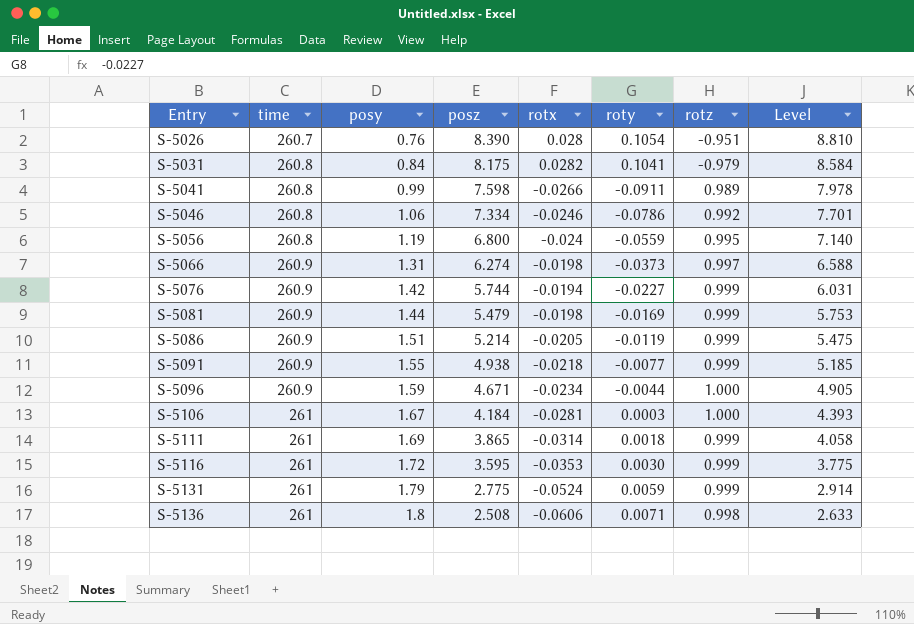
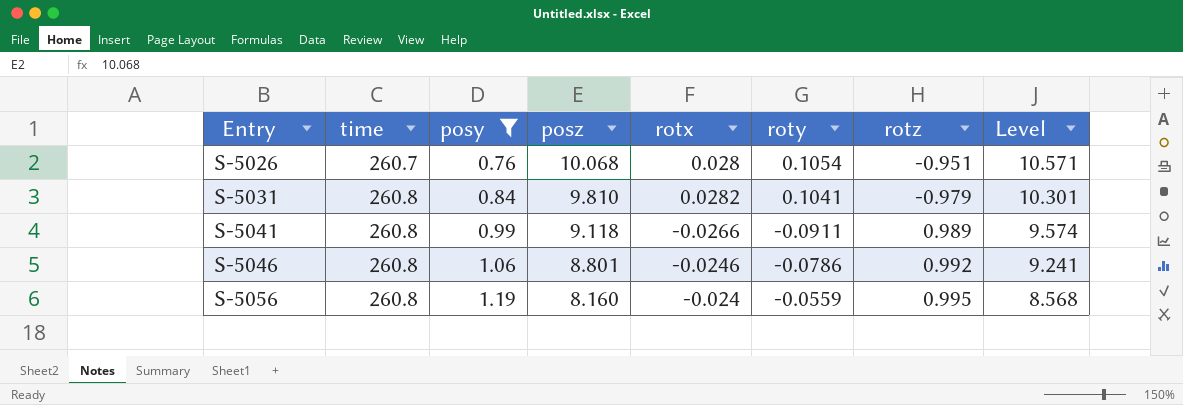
filter: none -> posy <= 1.19
S-5026 | posz: 8.390 -> 10.068
S-5026 | Level: 8.810 -> 10.571
S-5031 | posz: 8.175 -> 9.810
S-5031 | Level: 8.584 -> 10.301
S-5041 | posz: 7.598 -> 9.118
S-5041 | Level: 7.978 -> 9.574
S-5046 | posz: 7.334 -> 8.801
S-5046 | Level: 7.701 -> 9.241
S-5056 | posz: 6.800 -> 8.160
S-5056 | Level: 7.140 -> 8.568

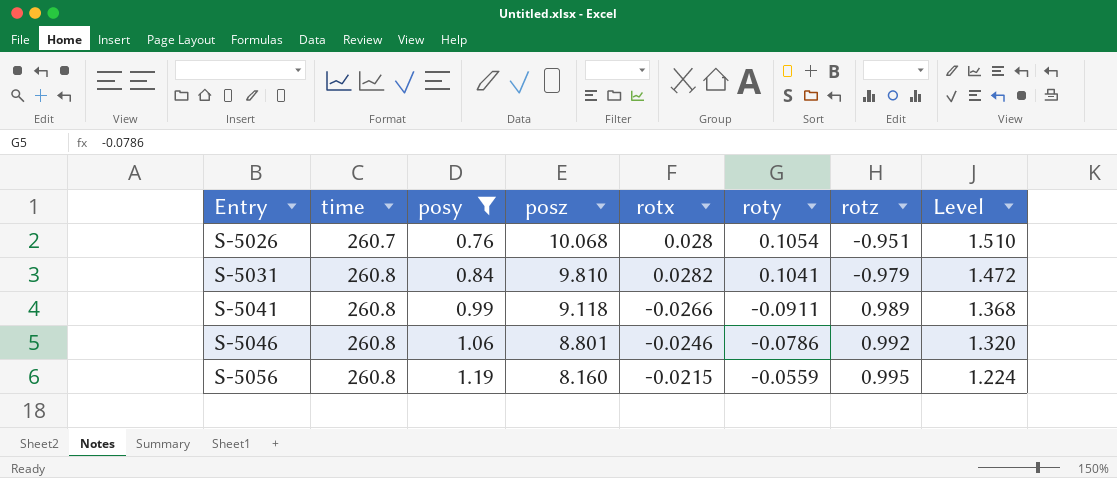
column Level | formula: [posz] * 1.05 -> [posz] * 0.15
S-5056 | rotx: -0.024 -> -0.0215

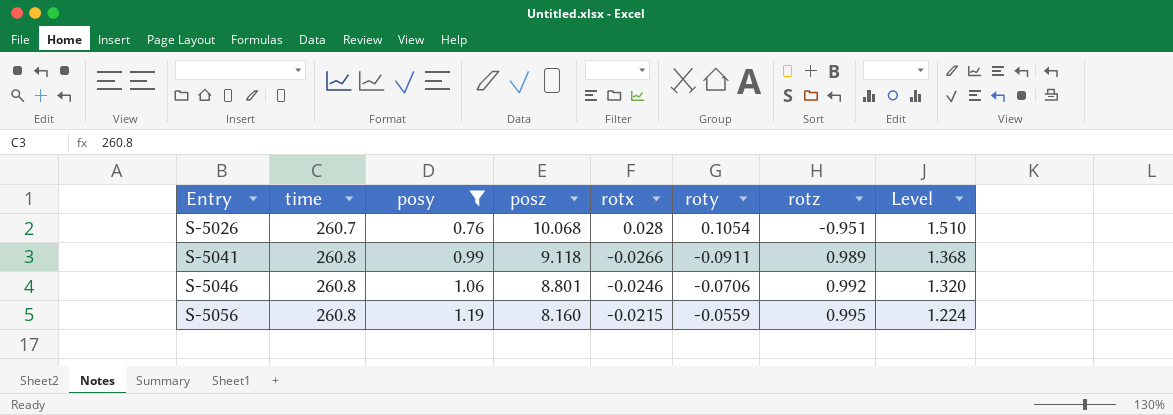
row S-5031: 260.8 | 0.84 | 9.810 | 0.0282 | 0.1041 | -0.979 | 1.472 -> none
S-5046 | roty: -0.0786 -> -0.0706

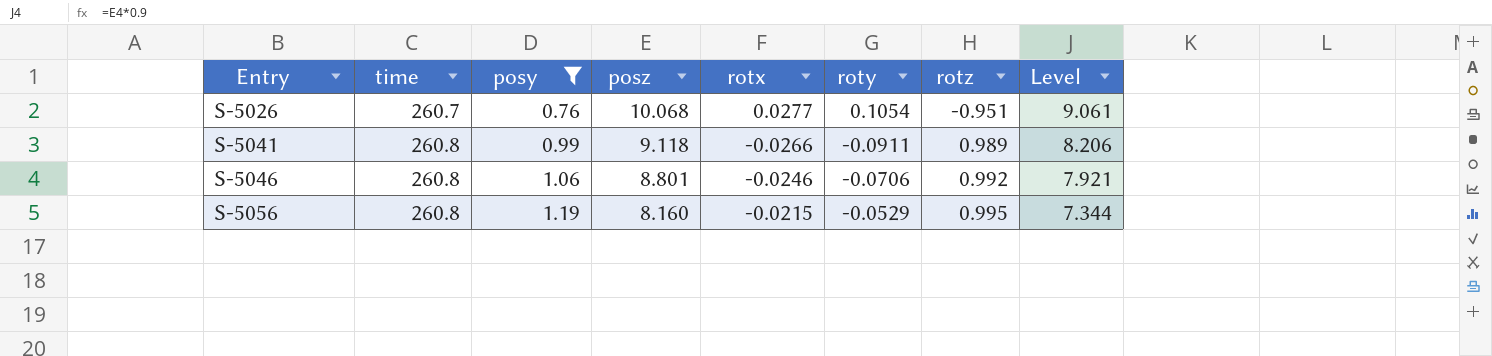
column Level | formula: [posz] * 0.15 -> [posz] * 0.9
S-5026 | rotx: 0.028 -> 0.0277
S-5056 | roty: -0.0559 -> -0.0529

